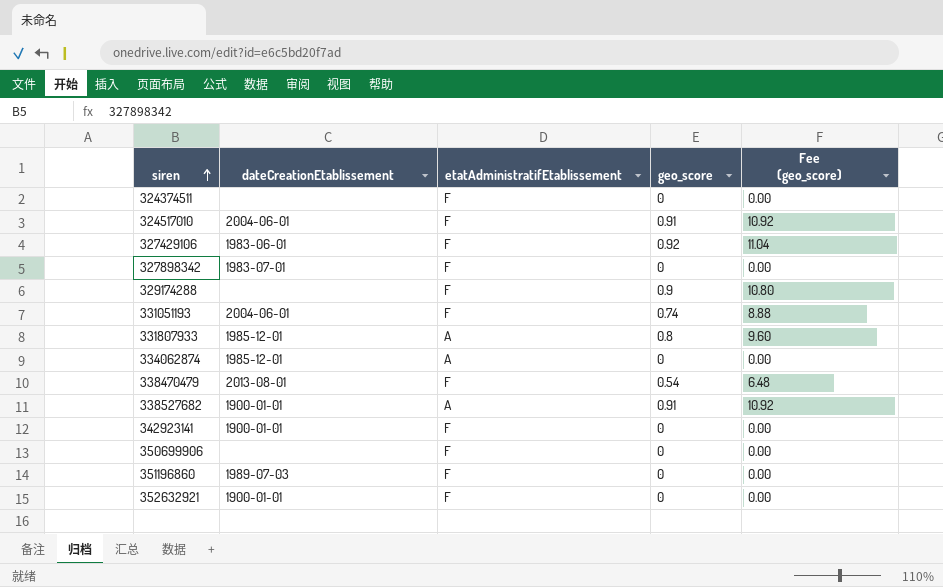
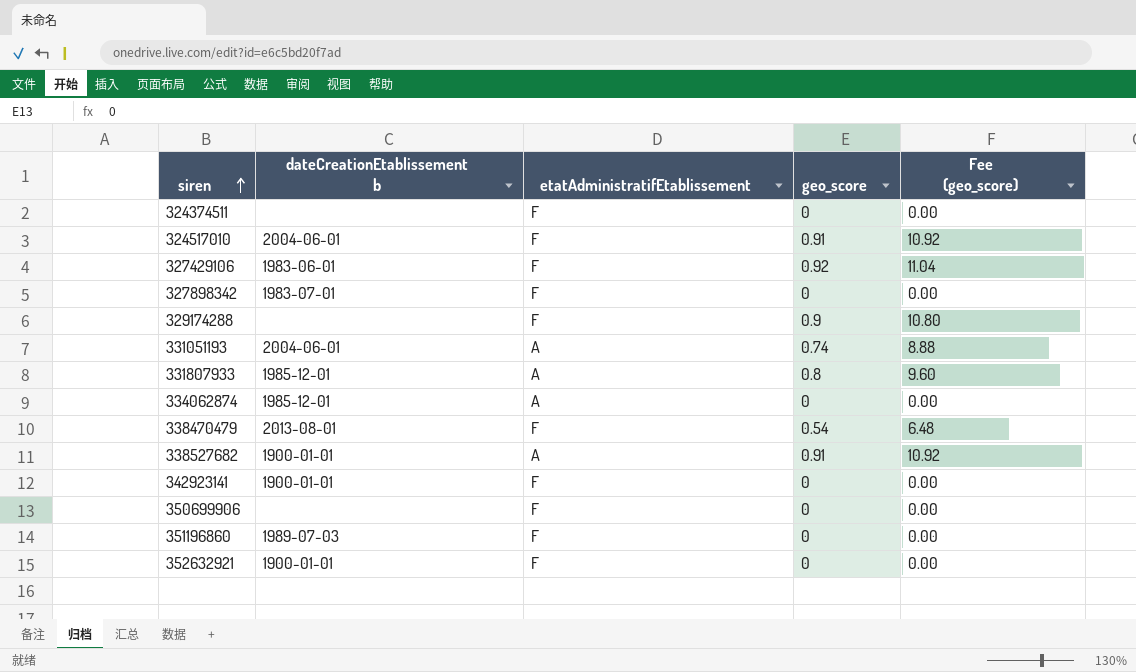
column name: dateCreationEtablissement -> dateCreationEtablissement b
331051193 | etatAdministratifEtablissement: F -> A

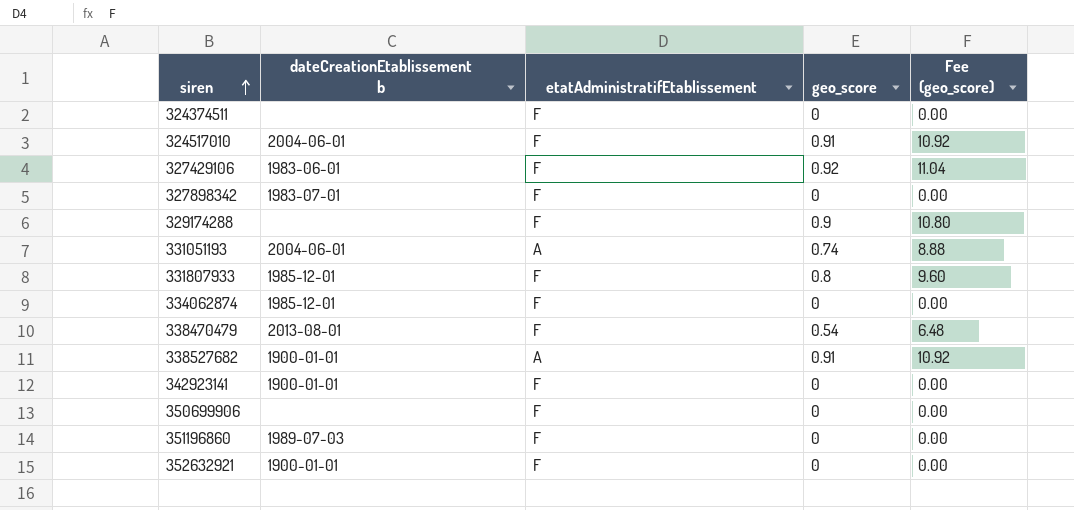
331807933 | etatAdministratifEtablissement: A -> F
334062874 | etatAdministratifEtablissement: A -> F

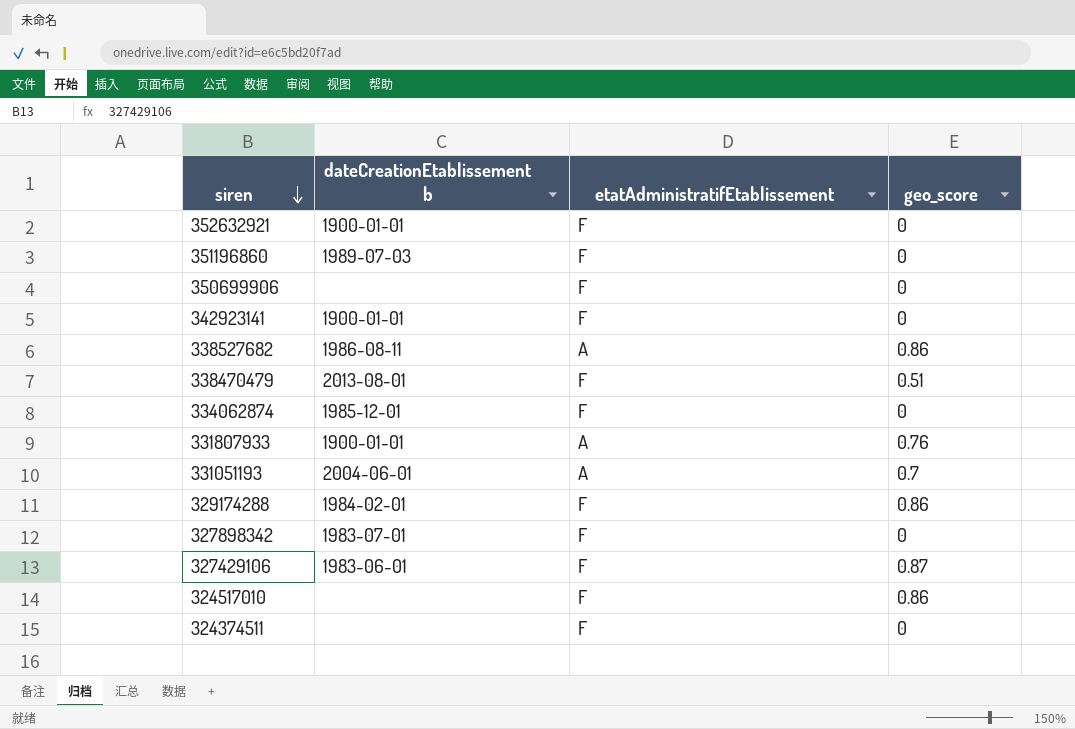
row order: siren ascending -> siren descending
column Fee (geo_score) | formula: [geo_score] * 12 -> none
338527682 | dateCreationEtablissement b: 1900-01-01 -> 1986-08-11
338527682 | geo_score: 0.91 -> 0.86
338470479 | geo_score: 0.54 -> 0.51
331807933 | dateCreationEtablissement b: 1985-12-01 -> 1900-01-01
331807933 | etatAdministratifEtablissement: F -> A
331807933 | geo_score: 0.8 -> 0.76
331051193 | geo_score: 0.74 -> 0.7
329174288 | dateCreationEtablissement b: none -> 1984-02-01
329174288 | geo_score: 0.9 -> 0.86
327429106 | geo_score: 0.92 -> 0.87
324517010 | dateCreationEtablissement b: 2004-06-01 -> none
324517010 | geo_score: 0.91 -> 0.86

